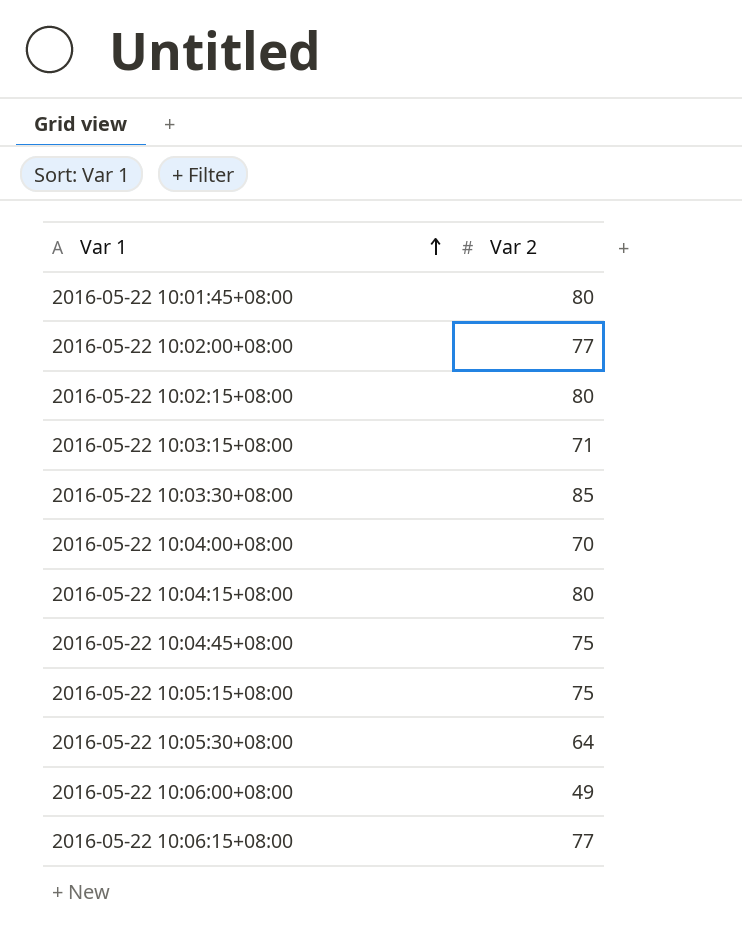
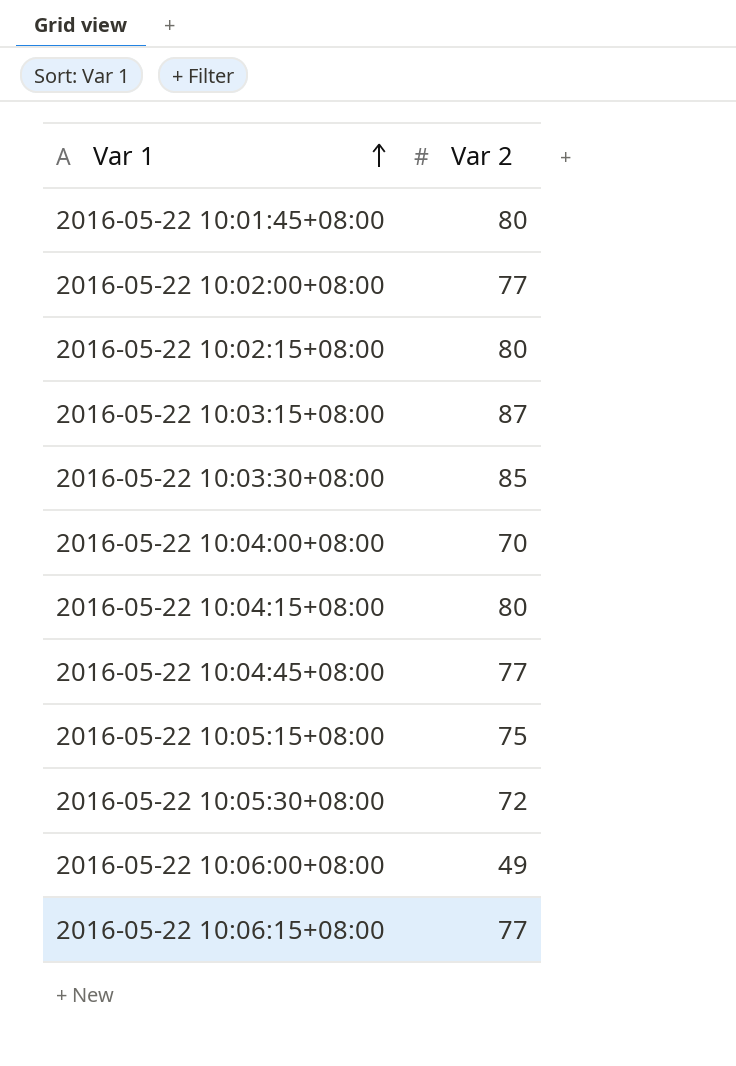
2016-05-22 10:03:15+08:00 | Var 2: 71 -> 87
2016-05-22 10:04:45+08:00 | Var 2: 75 -> 77
2016-05-22 10:05:30+08:00 | Var 2: 64 -> 72

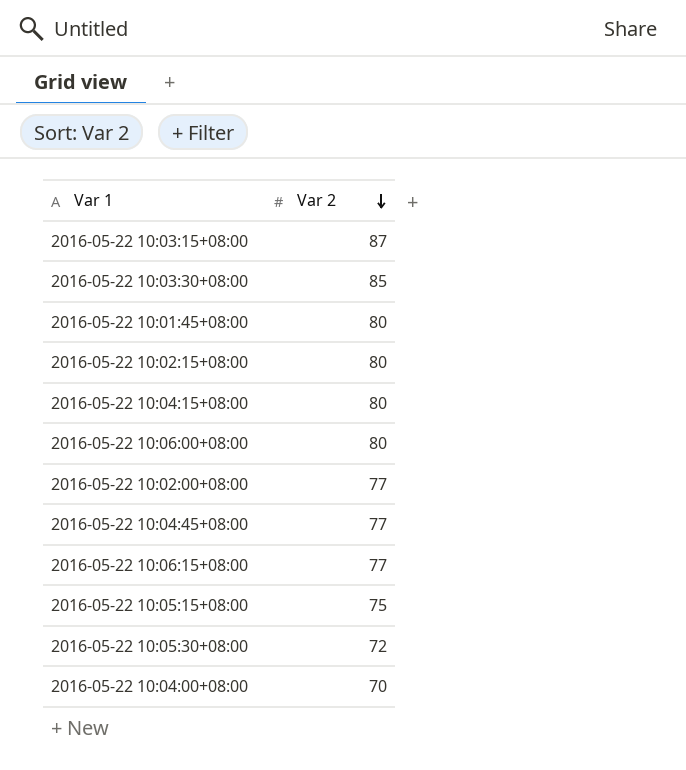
row order: Var 1 ascending -> Var 2 descending
2016-05-22 10:06:00+08:00 | Var 2: 49 -> 80

